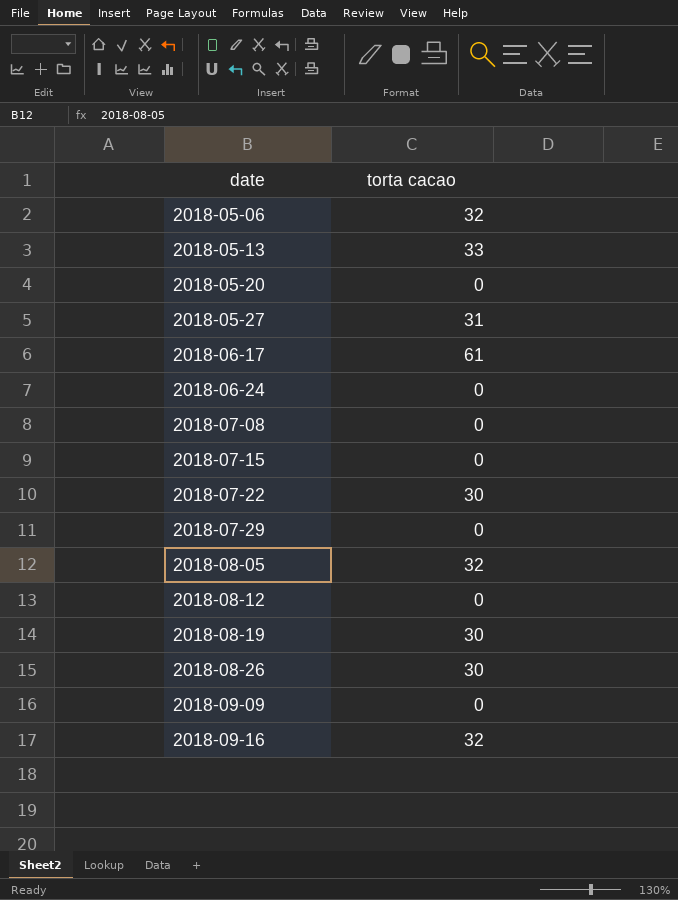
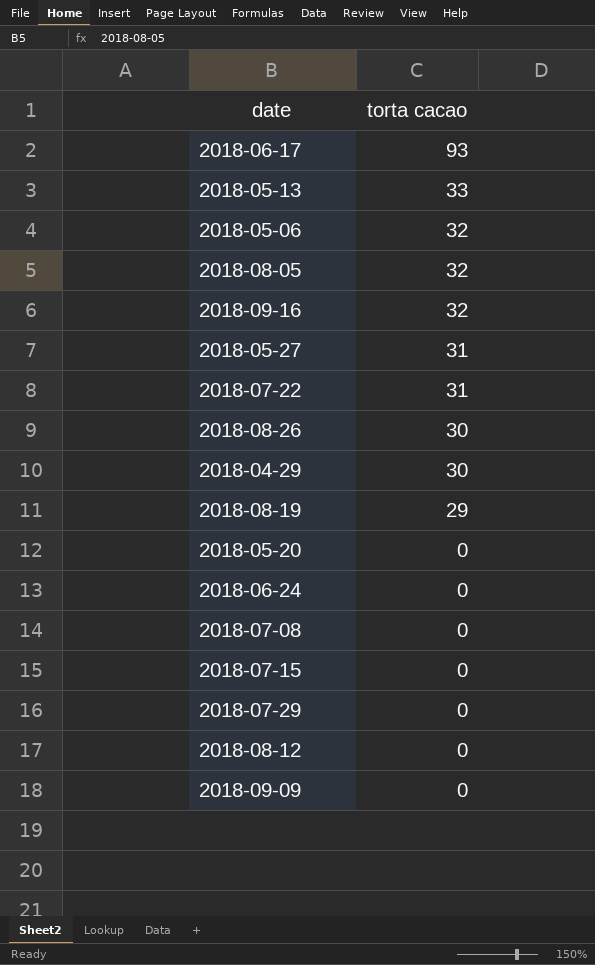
row order: date ascending -> torta cacao descending
2018-06-17 | torta cacao: 61 -> 93
2018-07-22 | torta cacao: 30 -> 31
row 2018-04-29: none -> 30
2018-08-19 | torta cacao: 30 -> 29

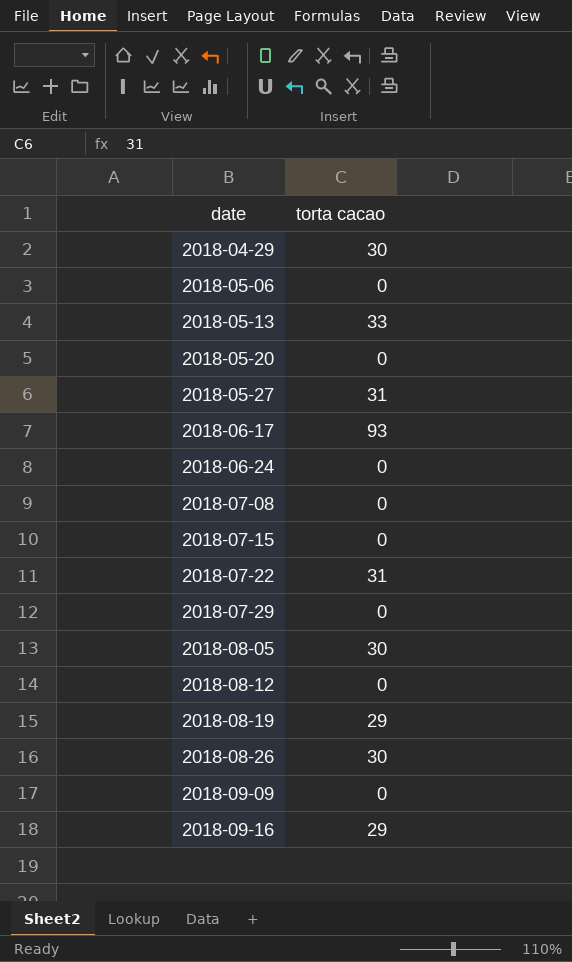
row order: torta cacao descending -> date ascending
2018-05-06 | torta cacao: 32 -> 0
2018-08-05 | torta cacao: 32 -> 30
2018-09-16 | torta cacao: 32 -> 29

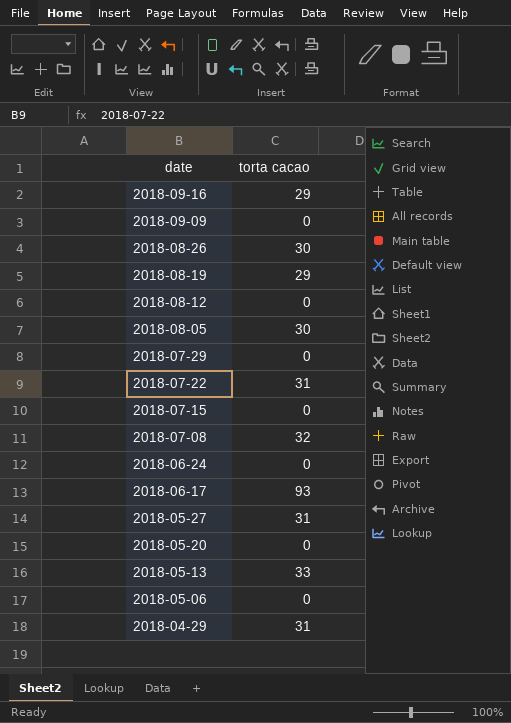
row order: date ascending -> date descending
2018-07-08 | torta cacao: 0 -> 32
2018-04-29 | torta cacao: 30 -> 31

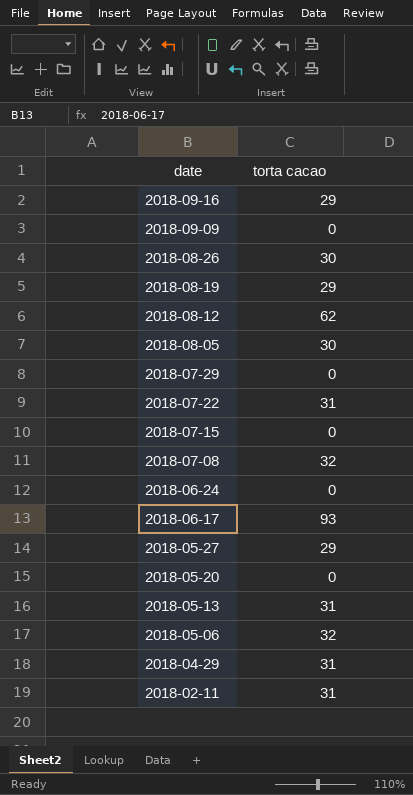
2018-08-12 | torta cacao: 0 -> 62
2018-05-27 | torta cacao: 31 -> 29
2018-05-13 | torta cacao: 33 -> 31
2018-05-06 | torta cacao: 0 -> 32
row 2018-02-11: none -> 31

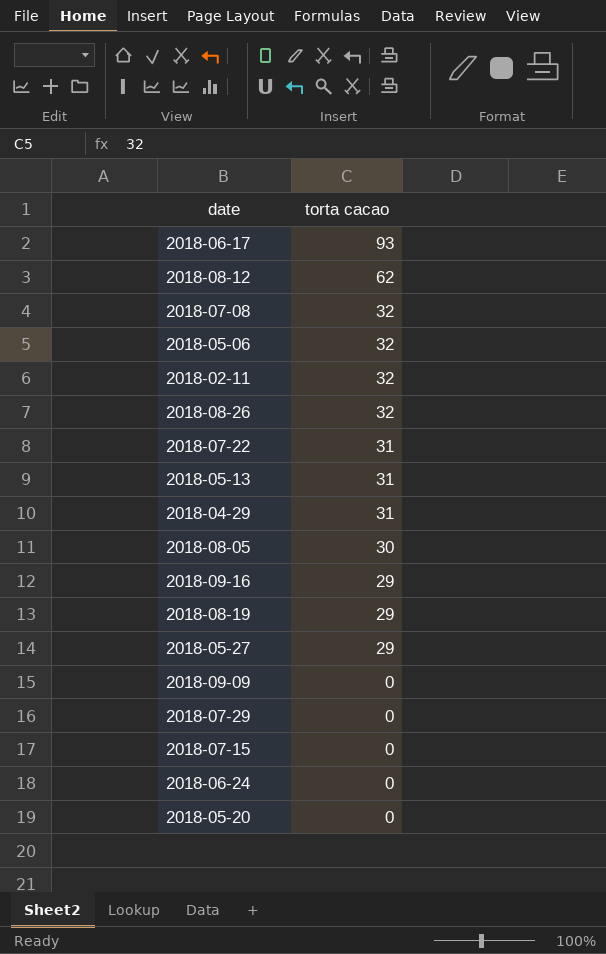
row order: date descending -> torta cacao descending
2018-02-11 | torta cacao: 31 -> 32
2018-08-26 | torta cacao: 30 -> 32

